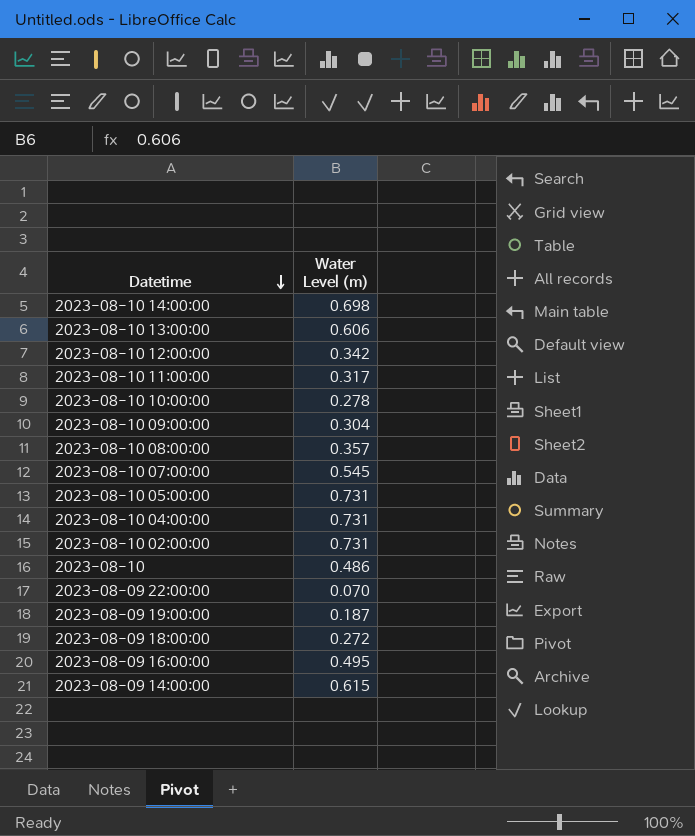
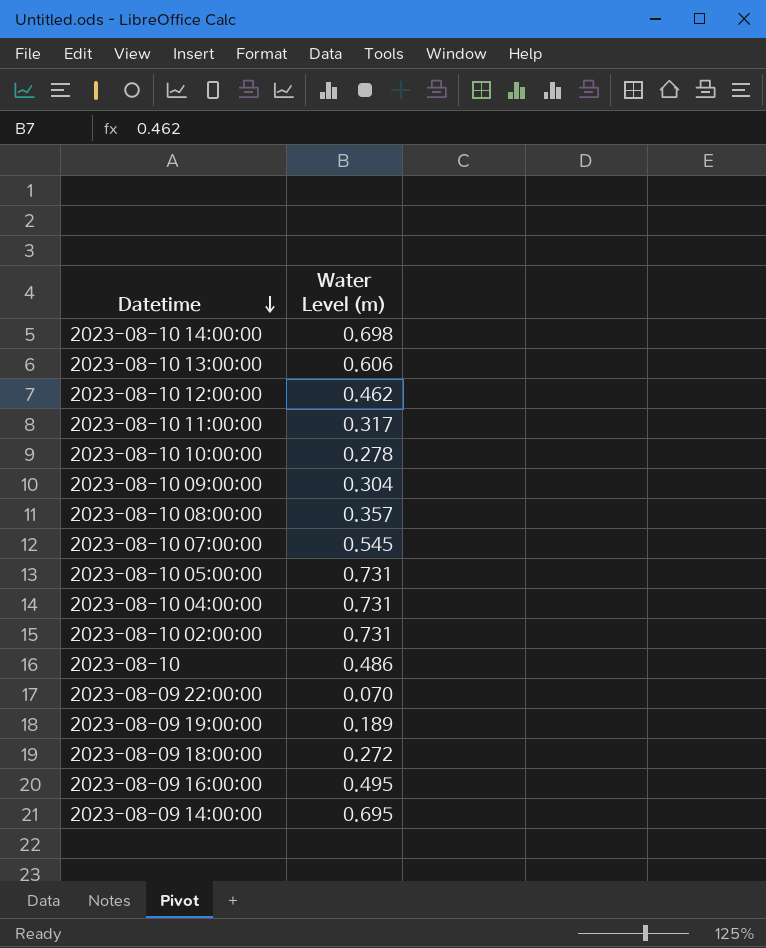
2023-08-10 12:00:00 | Water Level (m): 0.342 -> 0.462
2023-08-09 19:00:00 | Water Level (m): 0.187 -> 0.189
2023-08-09 14:00:00 | Water Level (m): 0.615 -> 0.695

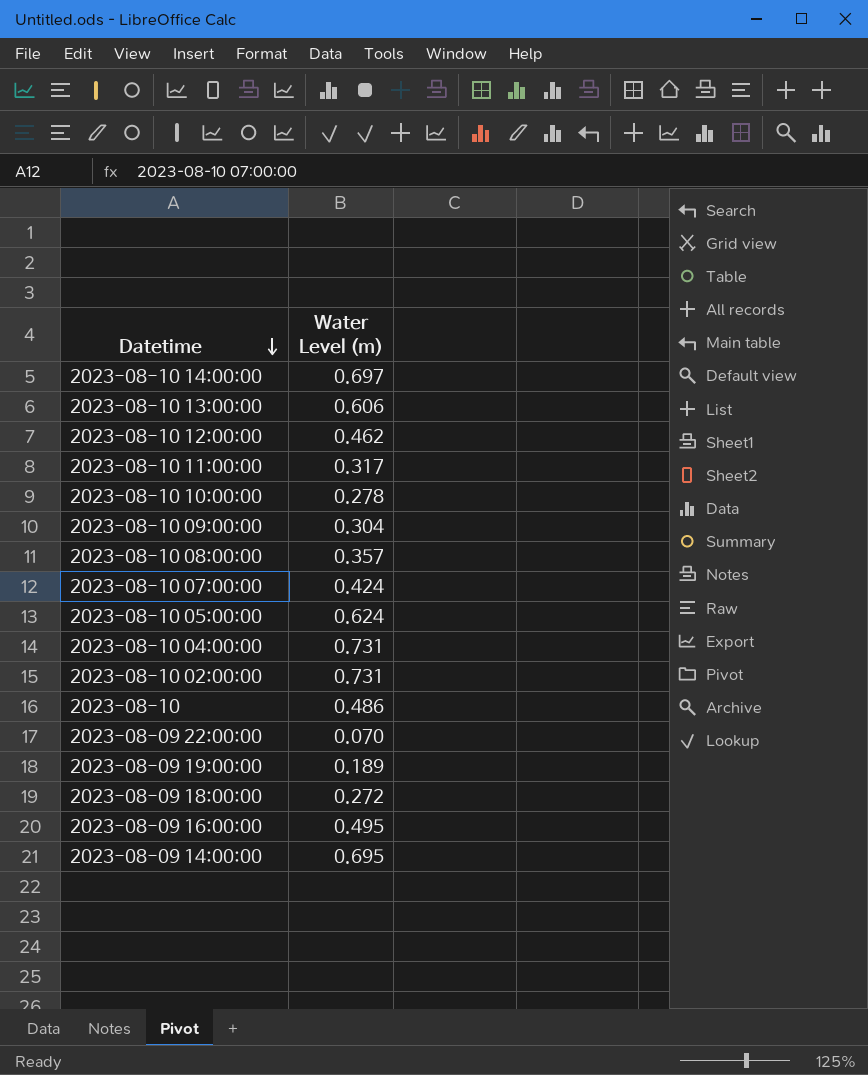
2023-08-10 14:00:00 | Water Level (m): 0.698 -> 0.697
2023-08-10 07:00:00 | Water Level (m): 0.545 -> 0.424
2023-08-10 05:00:00 | Water Level (m): 0.731 -> 0.624

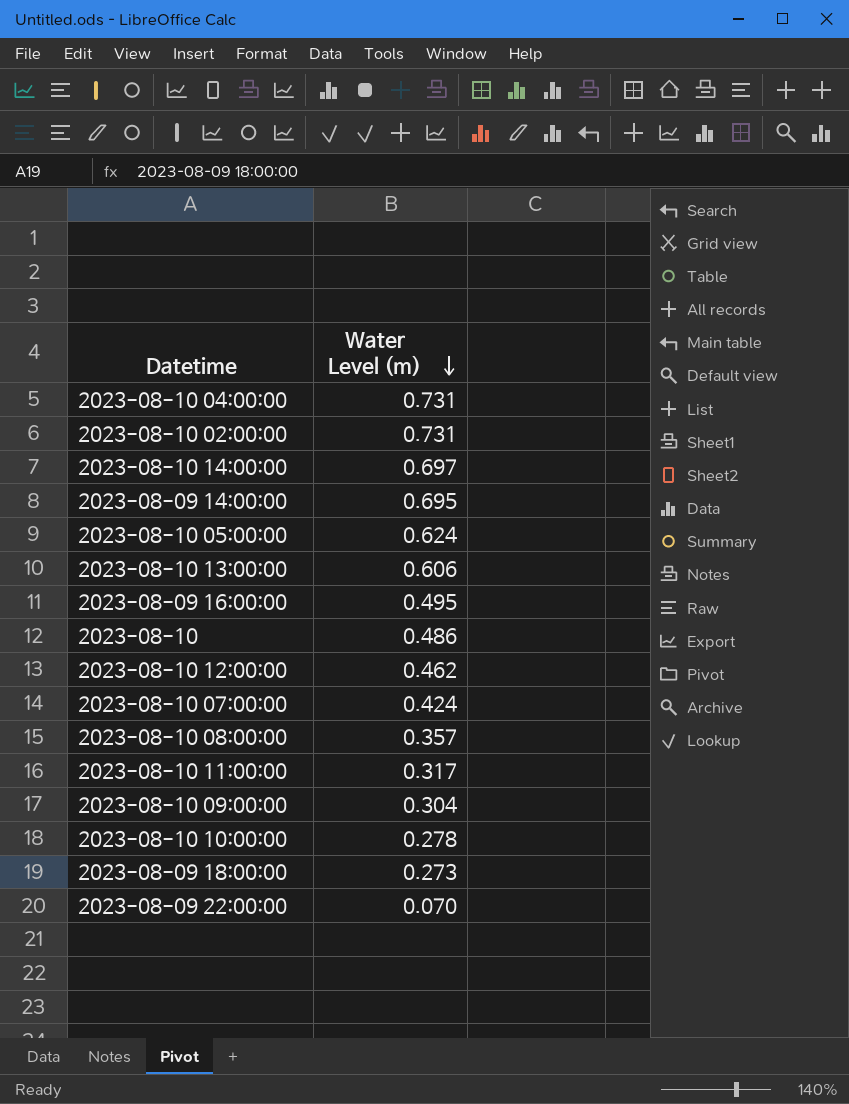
row order: Datetime descending -> Water Level (m) descending
row 2023-08-09 19:00:00: 0.189 -> none
2023-08-09 18:00:00 | Water Level (m): 0.272 -> 0.273

